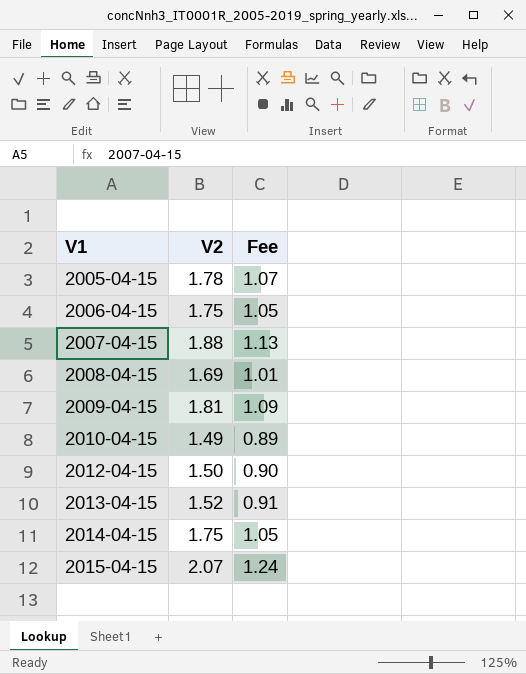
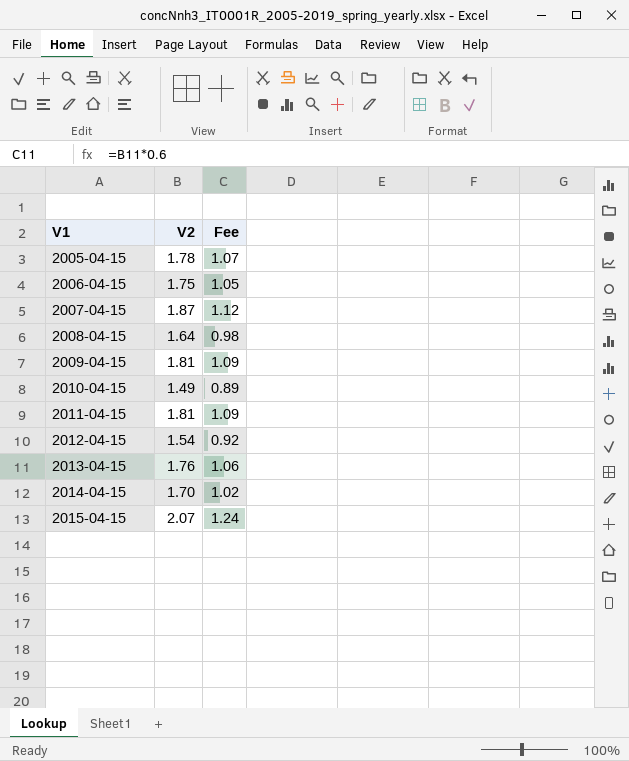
2007-04-15 | V2: 1.88 -> 1.87
2007-04-15 | Fee: 1.13 -> 1.12
2008-04-15 | V2: 1.69 -> 1.64
2008-04-15 | Fee: 1.01 -> 0.98
row 2011-04-15: none -> 1.81 | 1.09
2012-04-15 | V2: 1.50 -> 1.54
2012-04-15 | Fee: 0.90 -> 0.92
2013-04-15 | V2: 1.52 -> 1.76
2013-04-15 | Fee: 0.91 -> 1.06
2014-04-15 | V2: 1.75 -> 1.70
2014-04-15 | Fee: 1.05 -> 1.02

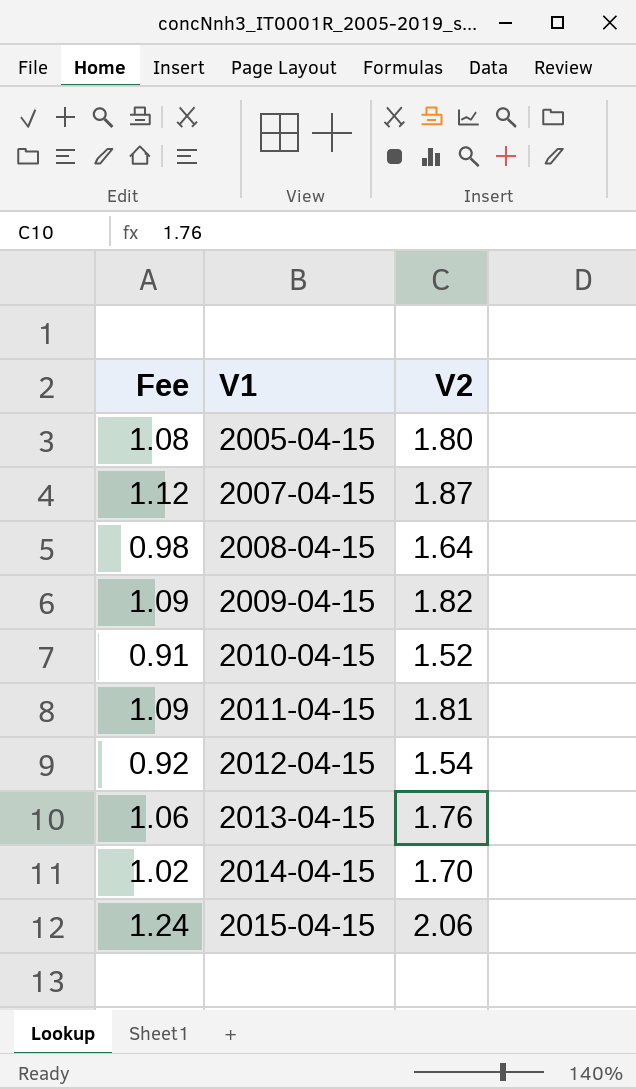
column Fee | position: 3 -> 1
row 2006-04-15: 1.75 | 1.05 -> none
2005-04-15 | Fee: 1.07 -> 1.08
2005-04-15 | V2: 1.78 -> 1.80
2009-04-15 | V2: 1.81 -> 1.82
2010-04-15 | Fee: 0.89 -> 0.91
2010-04-15 | V2: 1.49 -> 1.52
2015-04-15 | V2: 2.07 -> 2.06

